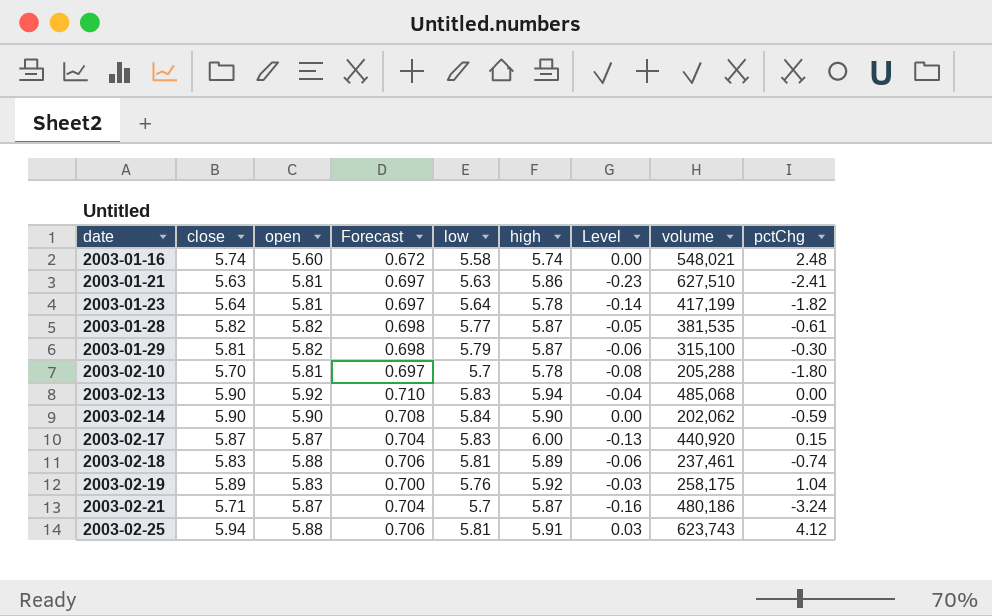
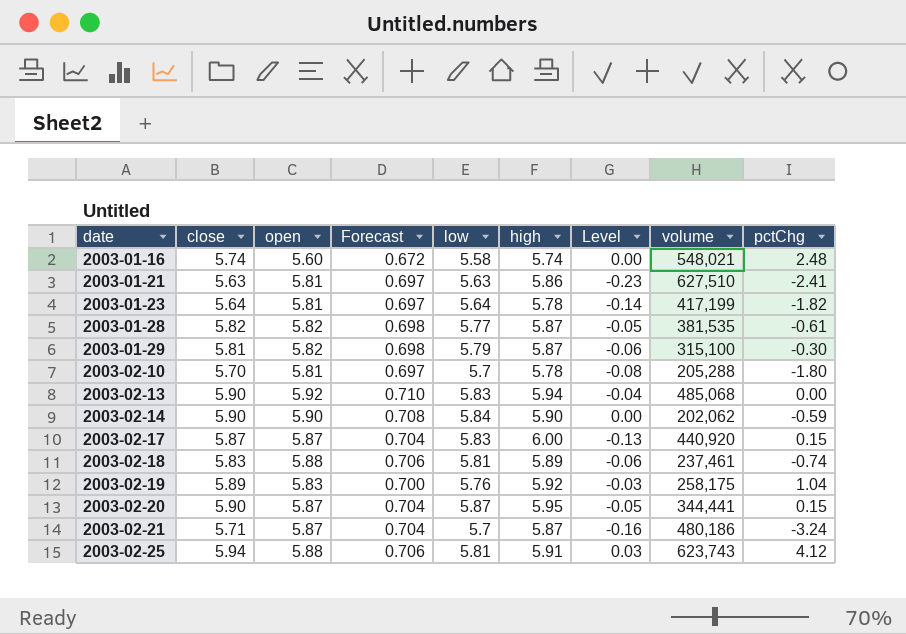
row 2003-02-20: none -> 5.90 | 5.87 | 0.704 | 5.87 | 5.95 | -0.05 | 344,441 | 0.15

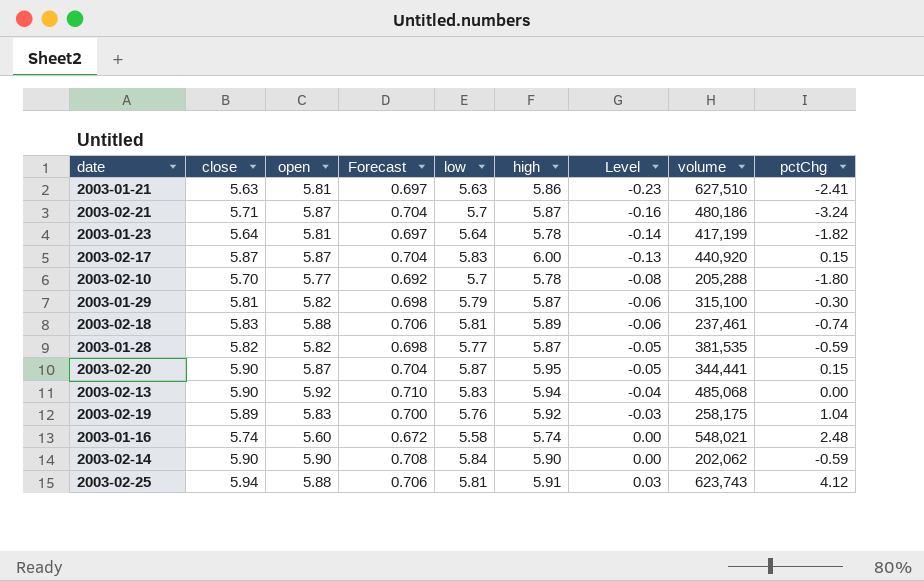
row order: date ascending -> Level ascending
2003-02-10 | open: 5.81 -> 5.77
2003-02-10 | Forecast: 0.697 -> 0.692
2003-01-28 | pctChg: -0.61 -> -0.59

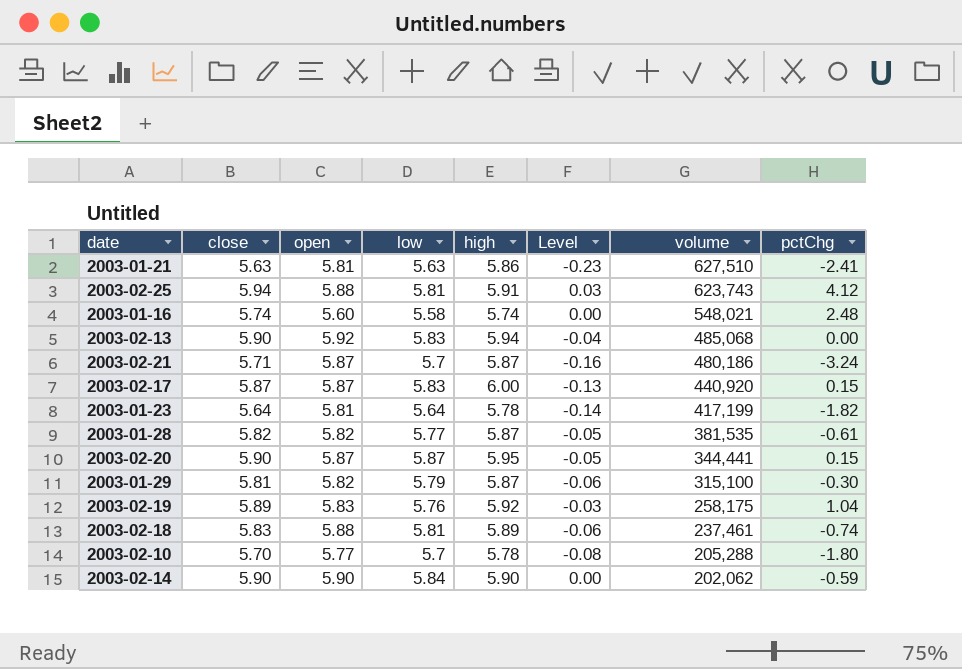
row order: Level ascending -> volume descending
column Forecast | formula: [open] * 0.12 -> none
2003-01-28 | pctChg: -0.59 -> -0.61

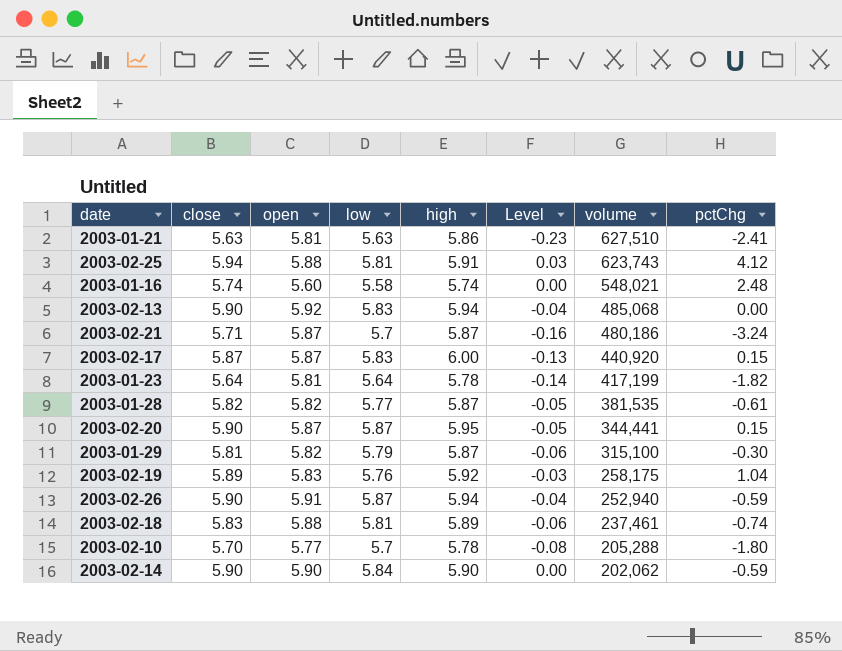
row 2003-02-26: none -> 5.90 | 5.91 | 5.87 | 5.94 | -0.04 | 252,940 | -0.59

